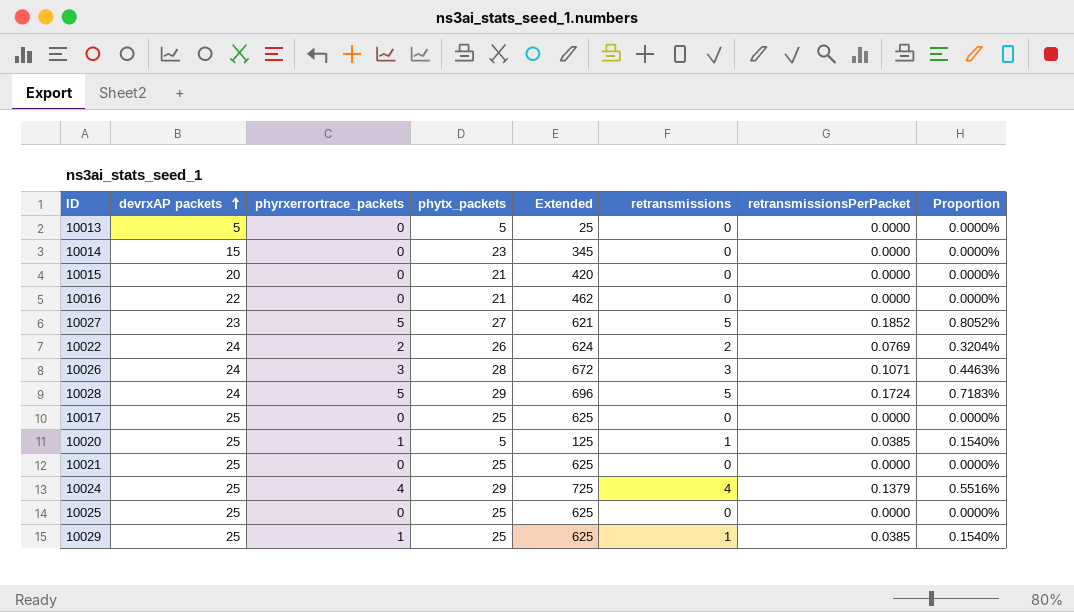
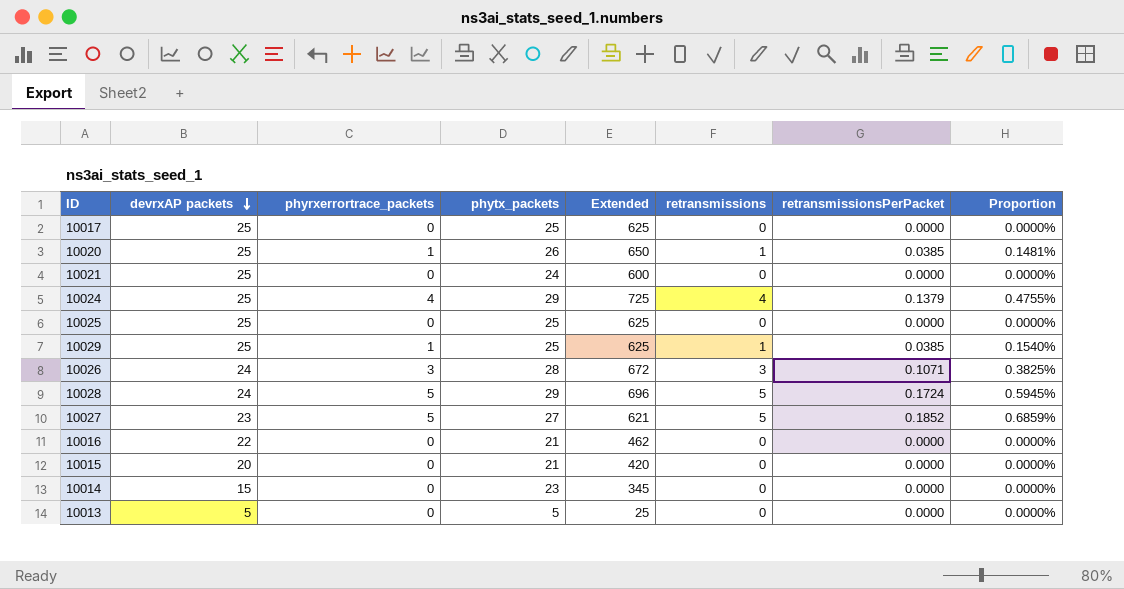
row order: devrxAP packets ascending -> devrxAP packets descending
column Proportion | formula: [retransmissionsPerPacket] / [devrxAP packets] -> [retransmissionsPerPacket] / [phytx_packets]
row 10022: 24 | 2 | 26 | 624 | 2 | 0.0769 | 0.3204% -> none
10020 | phytx_packets: 5 -> 26
10020 | Extended: 125 -> 650
10021 | phytx_packets: 25 -> 24
10021 | Extended: 625 -> 600

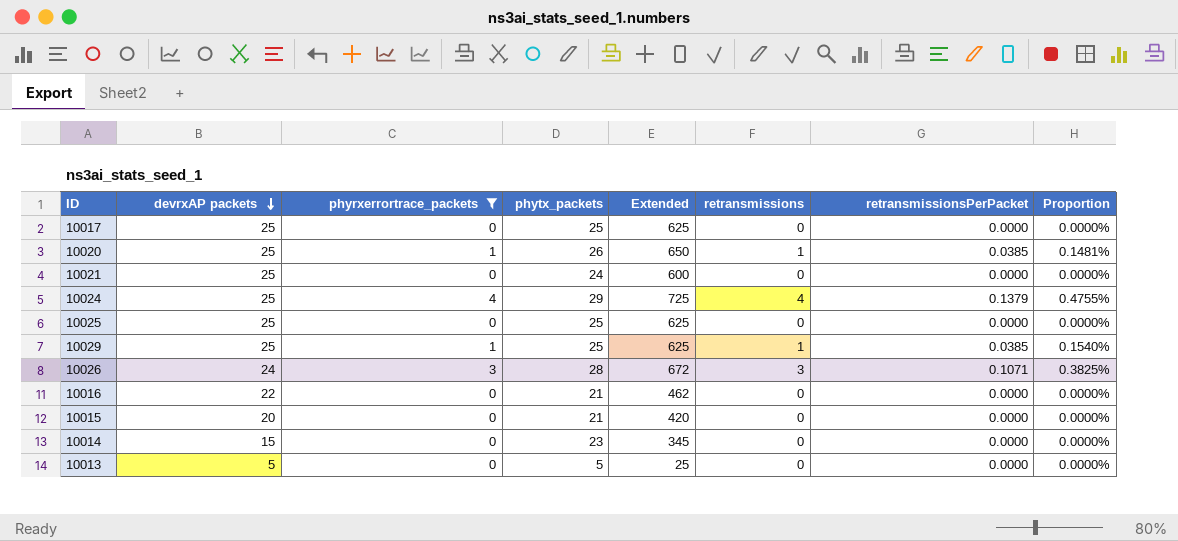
filter: none -> phyrxerrortrace_packets != 5

